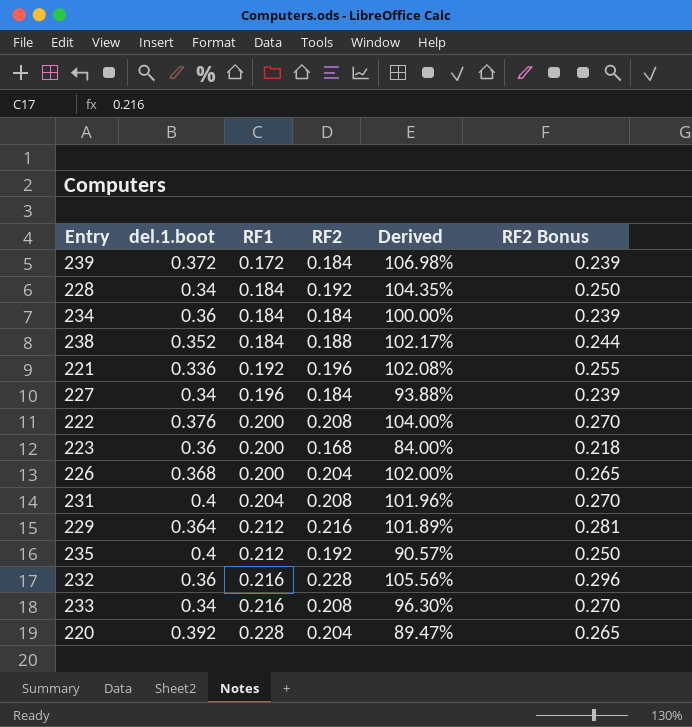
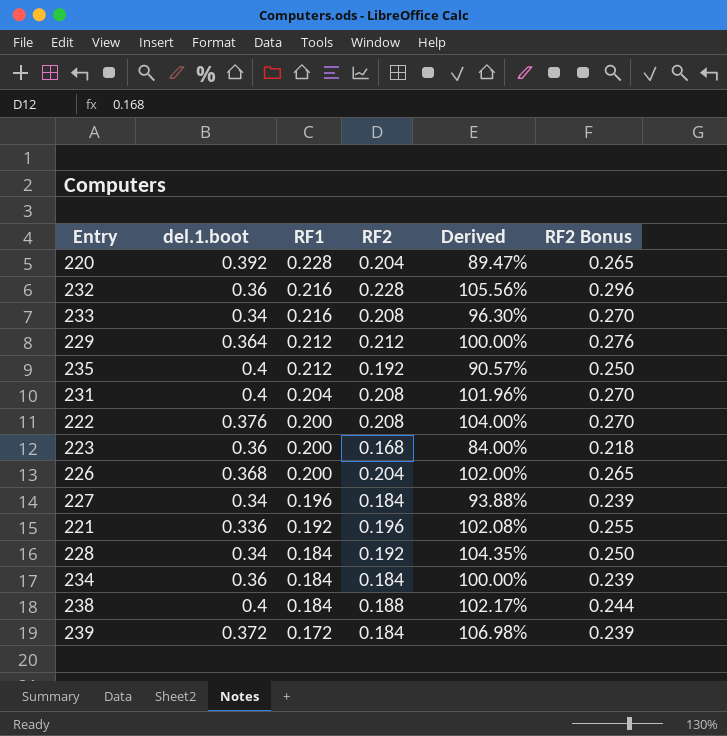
row order: RF1 ascending -> RF1 descending
229 | RF2: 0.216 -> 0.212
229 | Derived: 101.89% -> 100.00%
229 | RF2 Bonus: 0.281 -> 0.276
238 | del.1.boot: 0.352 -> 0.4

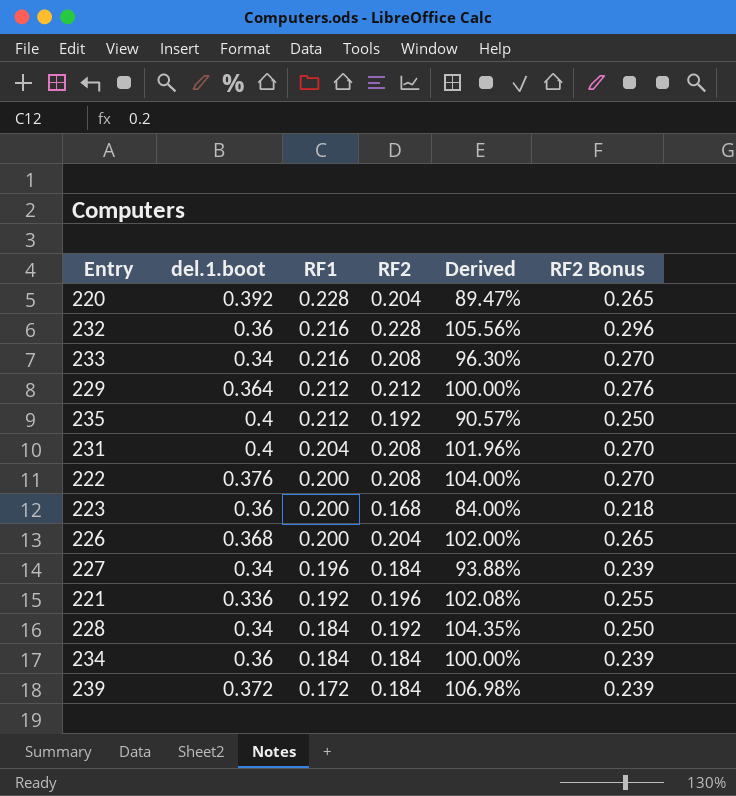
row 238: 0.4 | 0.184 | 0.188 | 102.17% | 0.244 -> none

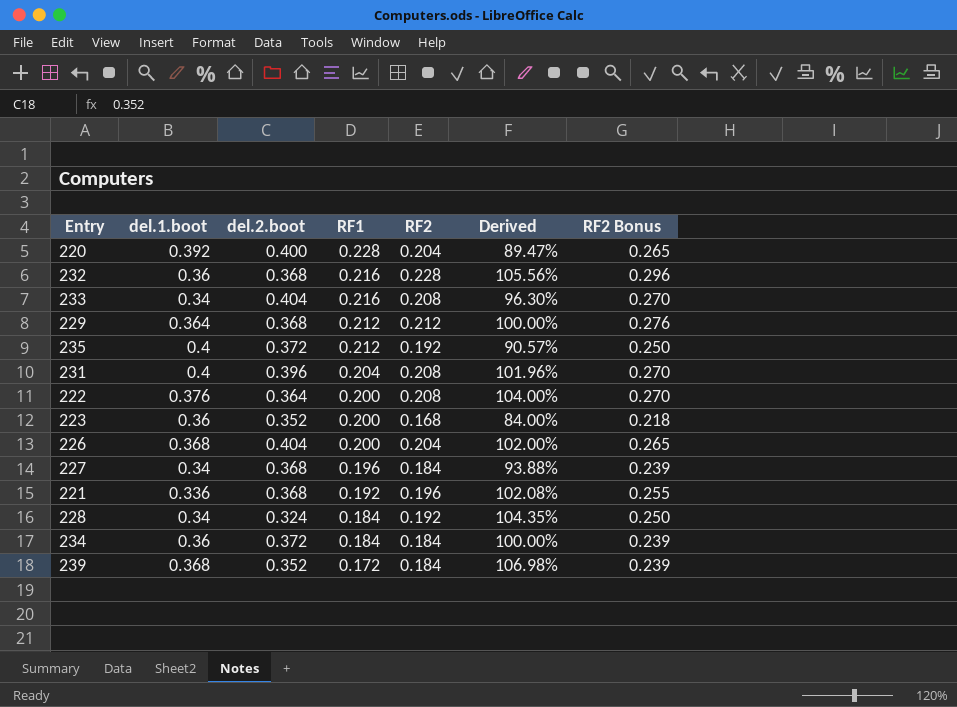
column del.2.boot | position: none -> 3
239 | del.1.boot: 0.372 -> 0.368

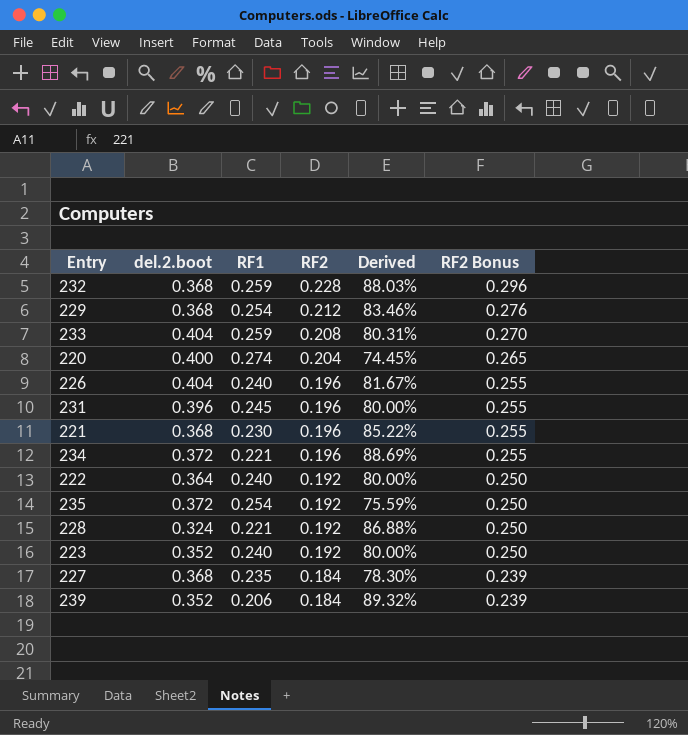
row order: RF1 descending -> RF2 descending
column del.1.boot | position: 2 -> none
232 | RF1: 0.216 -> 0.259
232 | Derived: 105.56% -> 88.03%
229 | RF1: 0.212 -> 0.254
229 | Derived: 100.00% -> 83.46%
233 | RF1: 0.216 -> 0.259
233 | Derived: 96.30% -> 80.31%
220 | RF1: 0.228 -> 0.274
220 | Derived: 89.47% -> 74.45%
226 | RF1: 0.200 -> 0.240
226 | RF2: 0.204 -> 0.196
226 | Derived: 102.00% -> 81.67%
226 | RF2 Bonus: 0.265 -> 0.255
231 | RF1: 0.204 -> 0.245
231 | RF2: 0.208 -> 0.196
231 | Derived: 101.96% -> 80.00%
231 | RF2 Bonus: 0.270 -> 0.255
221 | RF1: 0.192 -> 0.230
221 | Derived: 102.08% -> 85.22%
234 | RF1: 0.184 -> 0.221
234 | RF2: 0.184 -> 0.196
234 | Derived: 100.00% -> 88.69%
234 | RF2 Bonus: 0.239 -> 0.255
222 | RF1: 0.200 -> 0.240
222 | RF2: 0.208 -> 0.192
222 | Derived: 104.00% -> 80.00%
222 | RF2 Bonus: 0.270 -> 0.250
235 | RF1: 0.212 -> 0.254
235 | Derived: 90.57% -> 75.59%
228 | RF1: 0.184 -> 0.221
228 | Derived: 104.35% -> 86.88%
223 | RF1: 0.200 -> 0.240
223 | RF2: 0.168 -> 0.192
223 | Derived: 84.00% -> 80.00%
223 | RF2 Bonus: 0.218 -> 0.250
227 | RF1: 0.196 -> 0.235
227 | Derived: 93.88% -> 78.30%
239 | RF1: 0.172 -> 0.206
239 | Derived: 106.98% -> 89.32%

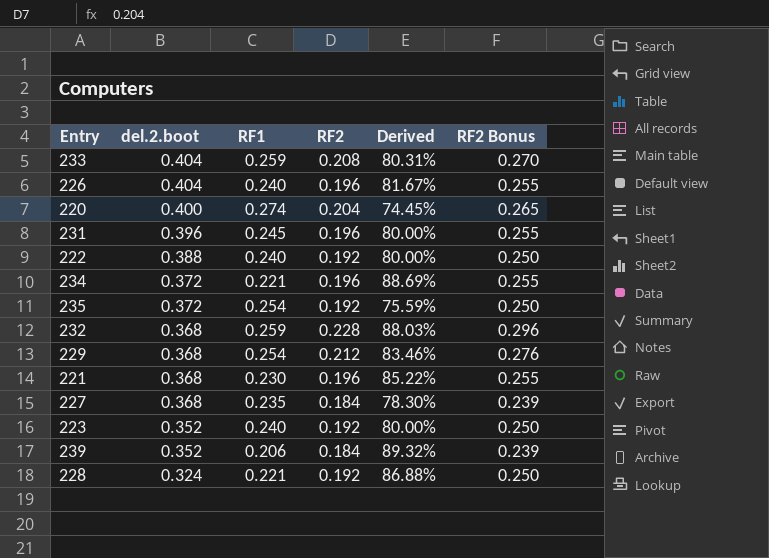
row order: RF2 descending -> del.2.boot descending
222 | del.2.boot: 0.364 -> 0.388

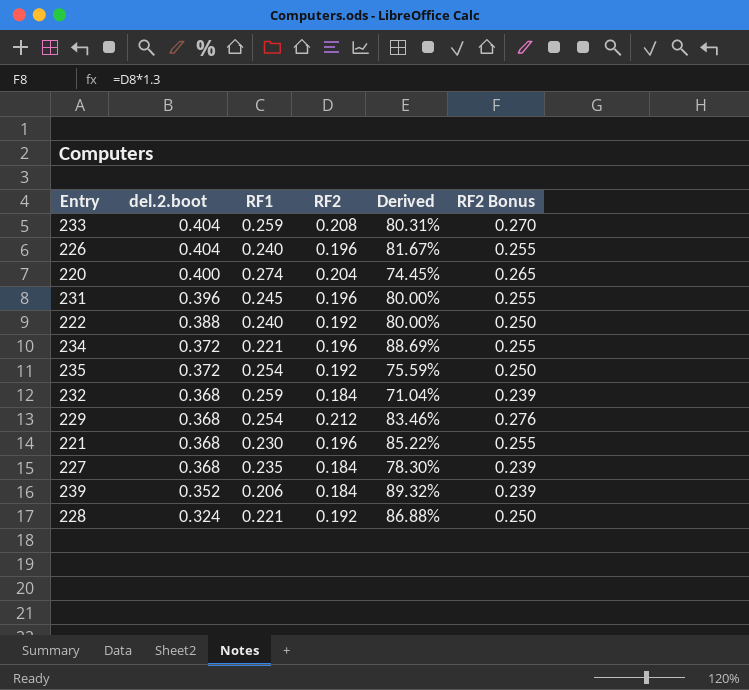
row 223: 0.352 | 0.240 | 0.192 | 80.00% | 0.250 -> none
232 | RF2: 0.228 -> 0.184
232 | Derived: 88.03% -> 71.04%
232 | RF2 Bonus: 0.296 -> 0.239

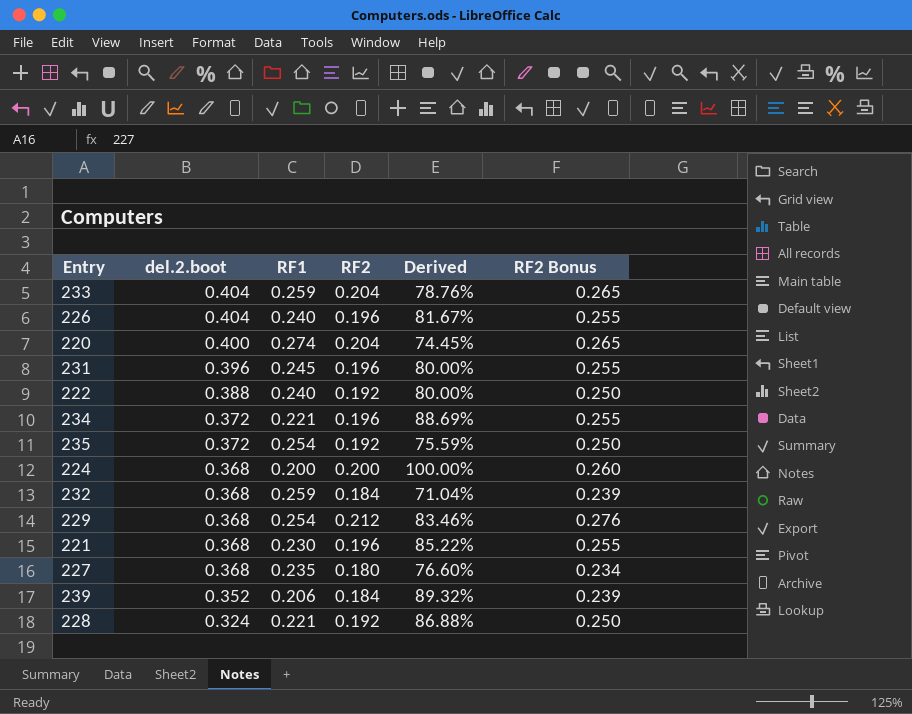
233 | RF2: 0.208 -> 0.204
233 | Derived: 80.31% -> 78.76%
233 | RF2 Bonus: 0.270 -> 0.265
row 224: none -> 0.368 | 0.200 | 0.200 | 100.00% | 0.260
227 | RF2: 0.184 -> 0.180
227 | Derived: 78.30% -> 76.60%
227 | RF2 Bonus: 0.239 -> 0.234

